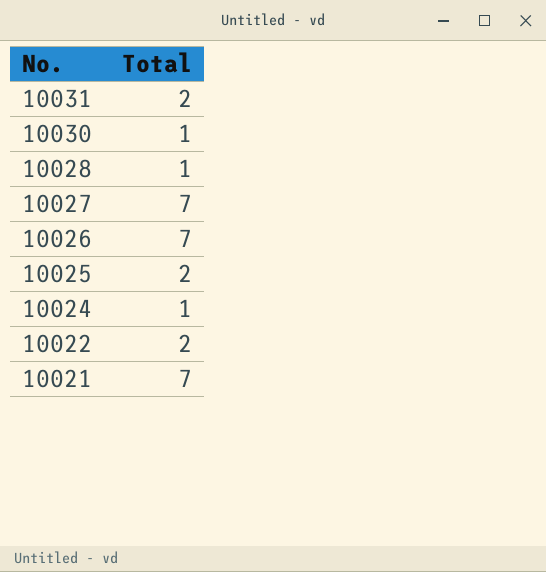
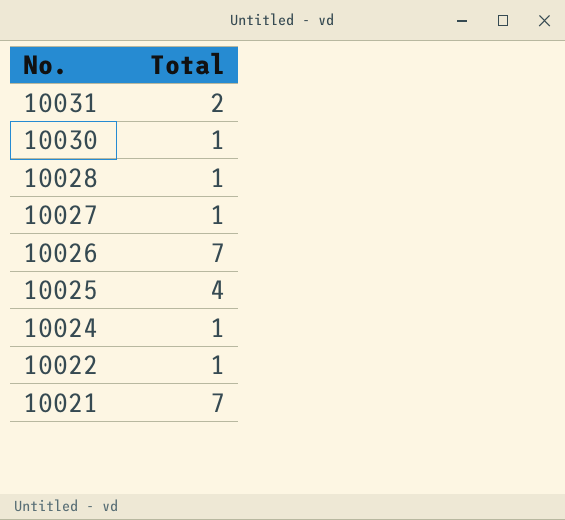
10027 | Total: 7 -> 1
10025 | Total: 2 -> 4
10022 | Total: 2 -> 1

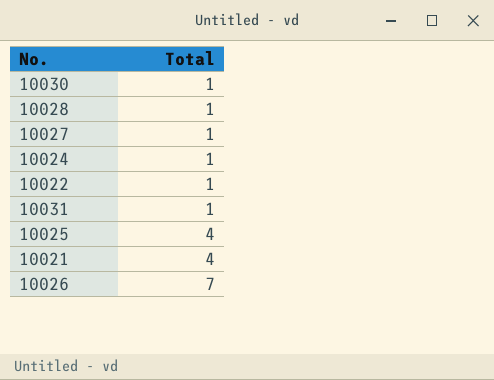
row order: No. descending -> Total ascending
10031 | Total: 2 -> 1
10021 | Total: 7 -> 4

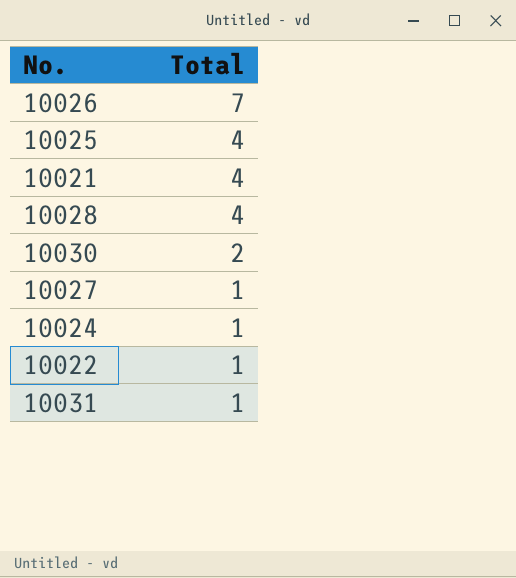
row order: Total ascending -> Total descending
10028 | Total: 1 -> 4
10030 | Total: 1 -> 2

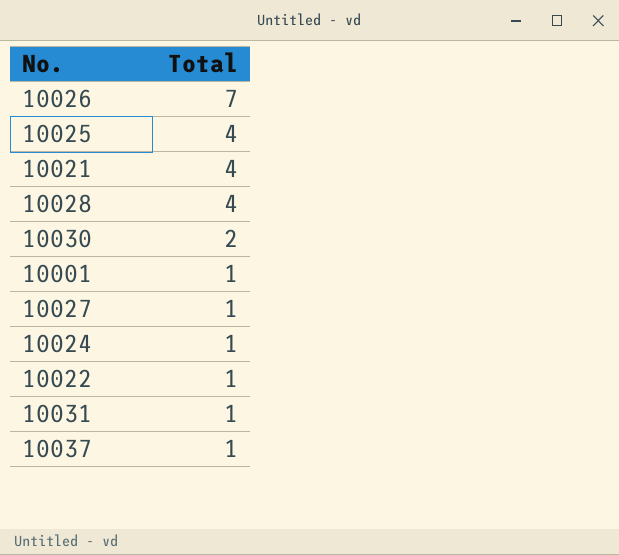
row 10001: none -> 1
row 10037: none -> 1

